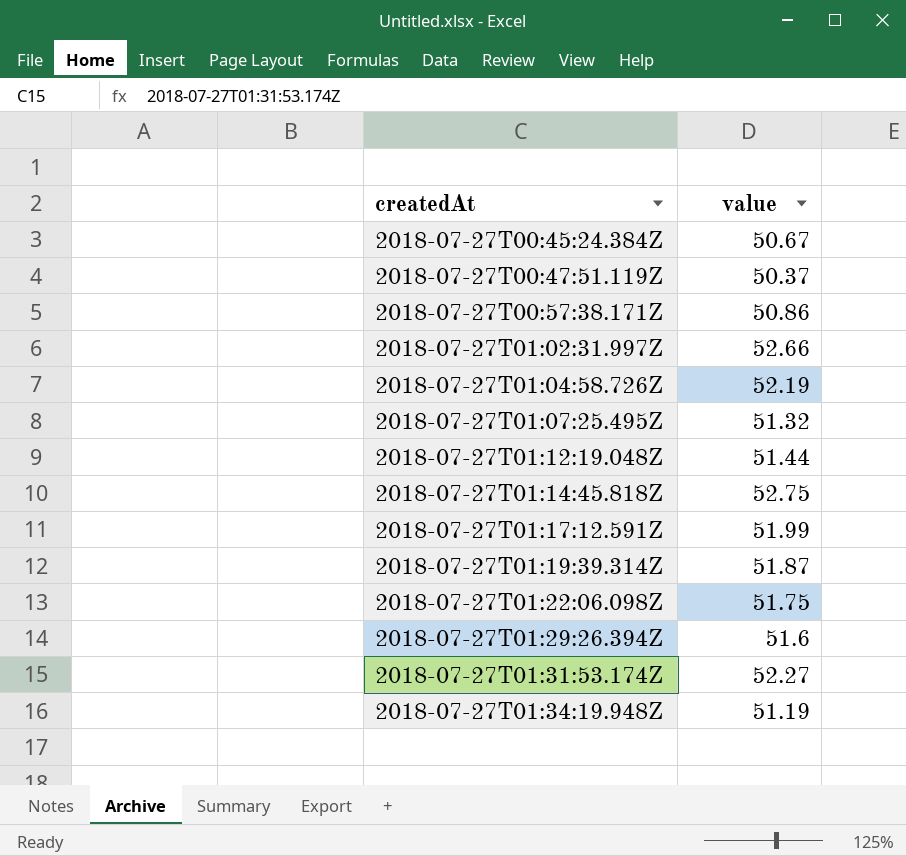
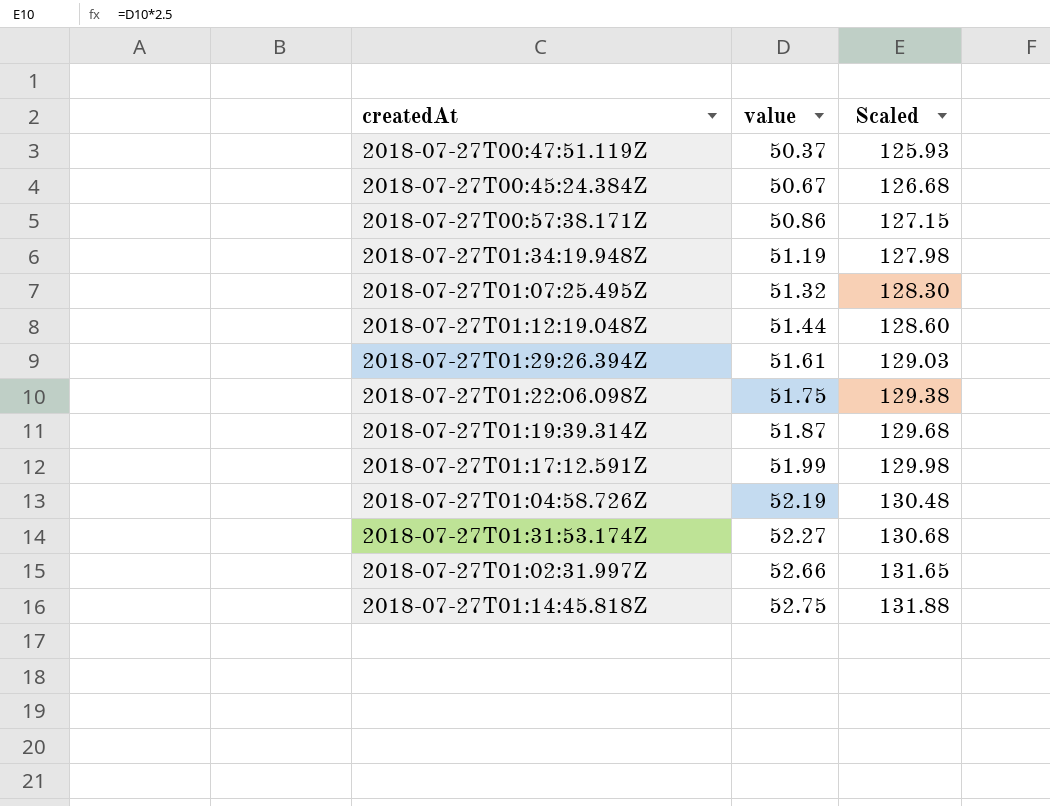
row order: createdAt ascending -> value ascending
column Scaled | formula: none -> [value] * 2.5
2018-07-27T01:29:26.394Z | value: 51.6 -> 51.61

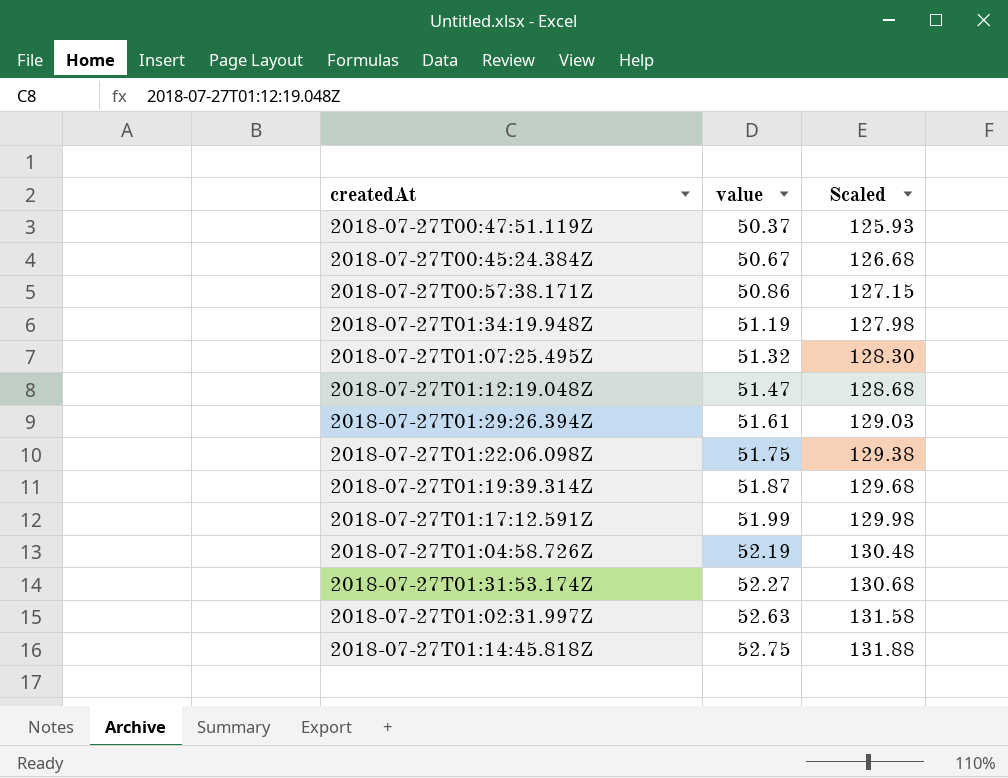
2018-07-27T01:12:19.048Z | value: 51.44 -> 51.47
2018-07-27T01:12:19.048Z | Scaled: 128.60 -> 128.68
2018-07-27T01:02:31.997Z | value: 52.66 -> 52.63
2018-07-27T01:02:31.997Z | Scaled: 131.65 -> 131.58

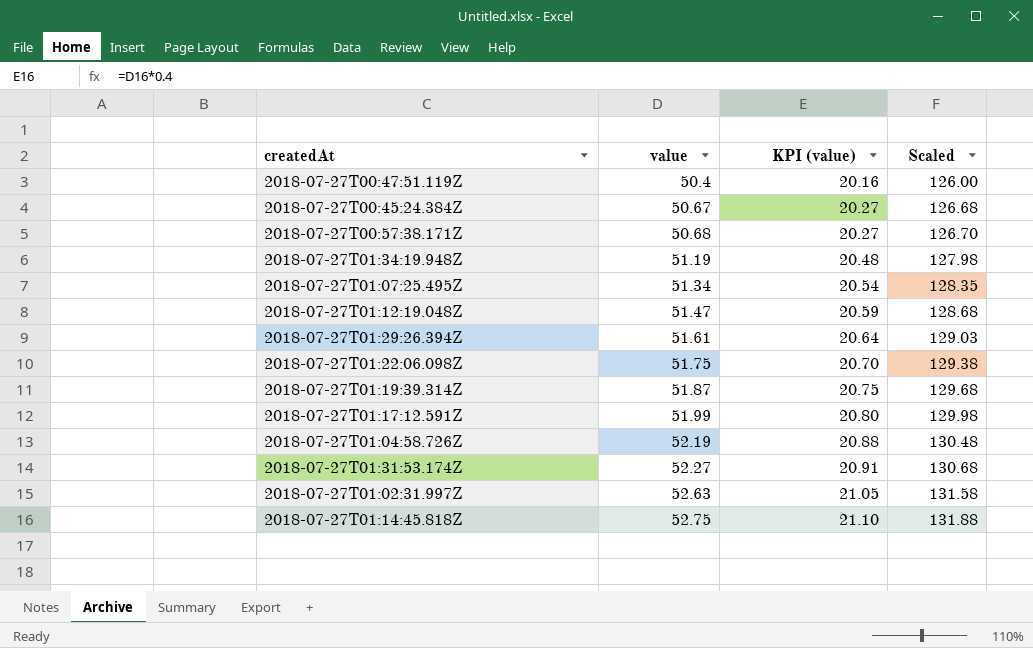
column KPI (value) | formula: none -> [value] * 0.4
2018-07-27T00:47:51.119Z | value: 50.37 -> 50.4
2018-07-27T00:47:51.119Z | Scaled: 125.93 -> 126.00
2018-07-27T00:57:38.171Z | value: 50.86 -> 50.68
2018-07-27T00:57:38.171Z | Scaled: 127.15 -> 126.70
2018-07-27T01:07:25.495Z | value: 51.32 -> 51.34
2018-07-27T01:07:25.495Z | Scaled: 128.30 -> 128.35

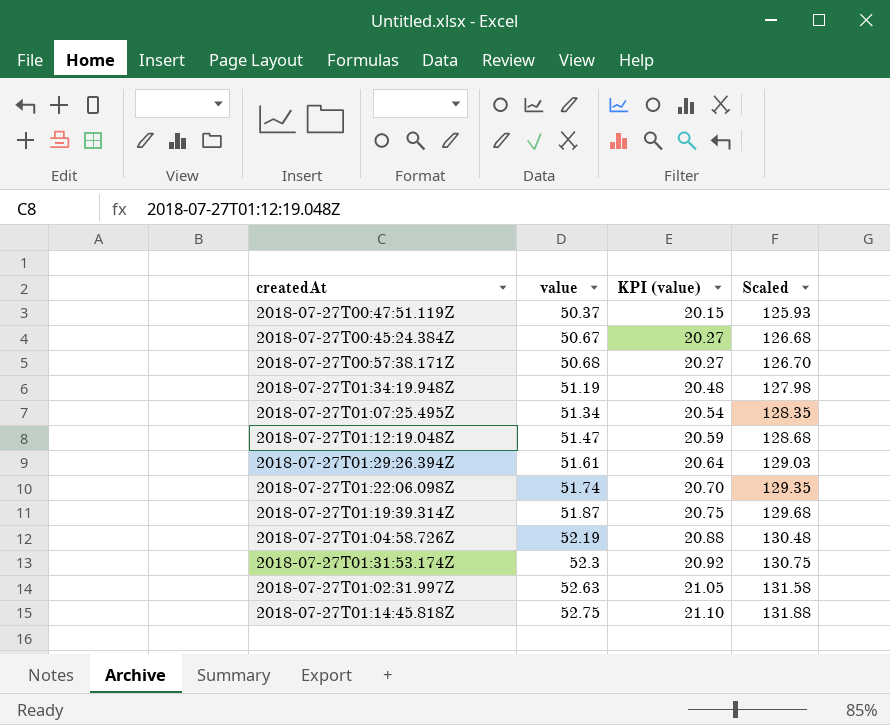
row 2018-07-27T01:17:12.591Z: 51.99 | 20.80 | 129.98 -> none
2018-07-27T00:47:51.119Z | value: 50.4 -> 50.37
2018-07-27T00:47:51.119Z | KPI (value): 20.16 -> 20.15
2018-07-27T00:47:51.119Z | Scaled: 126.00 -> 125.93
2018-07-27T01:22:06.098Z | value: 51.75 -> 51.74
2018-07-27T01:22:06.098Z | Scaled: 129.38 -> 129.35
2018-07-27T01:31:53.174Z | value: 52.27 -> 52.3
2018-07-27T01:31:53.174Z | KPI (value): 20.91 -> 20.92
2018-07-27T01:31:53.174Z | Scaled: 130.68 -> 130.75

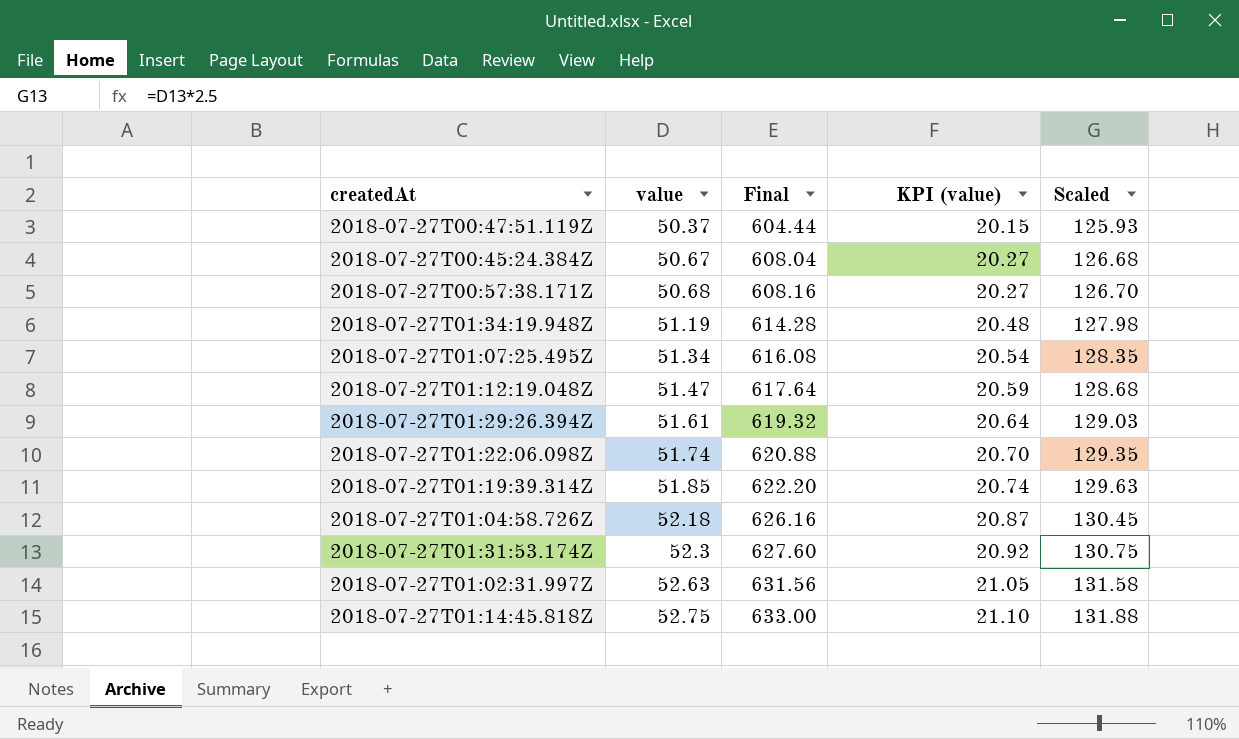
column Final | formula: none -> [value] * 12
2018-07-27T01:19:39.314Z | value: 51.87 -> 51.85
2018-07-27T01:19:39.314Z | KPI (value): 20.75 -> 20.74
2018-07-27T01:19:39.314Z | Scaled: 129.68 -> 129.63
2018-07-27T01:04:58.726Z | value: 52.19 -> 52.18
2018-07-27T01:04:58.726Z | KPI (value): 20.88 -> 20.87
2018-07-27T01:04:58.726Z | Scaled: 130.48 -> 130.45

